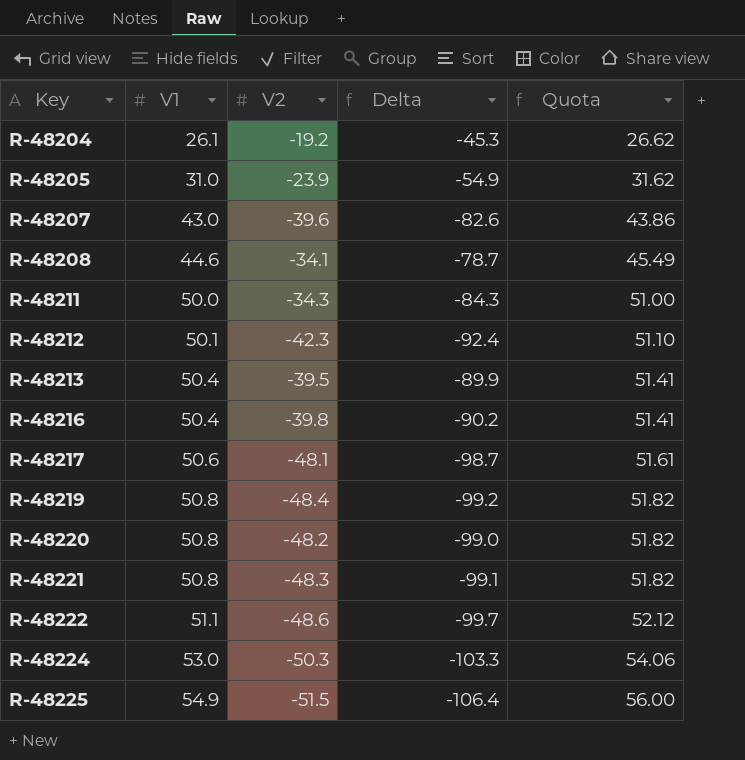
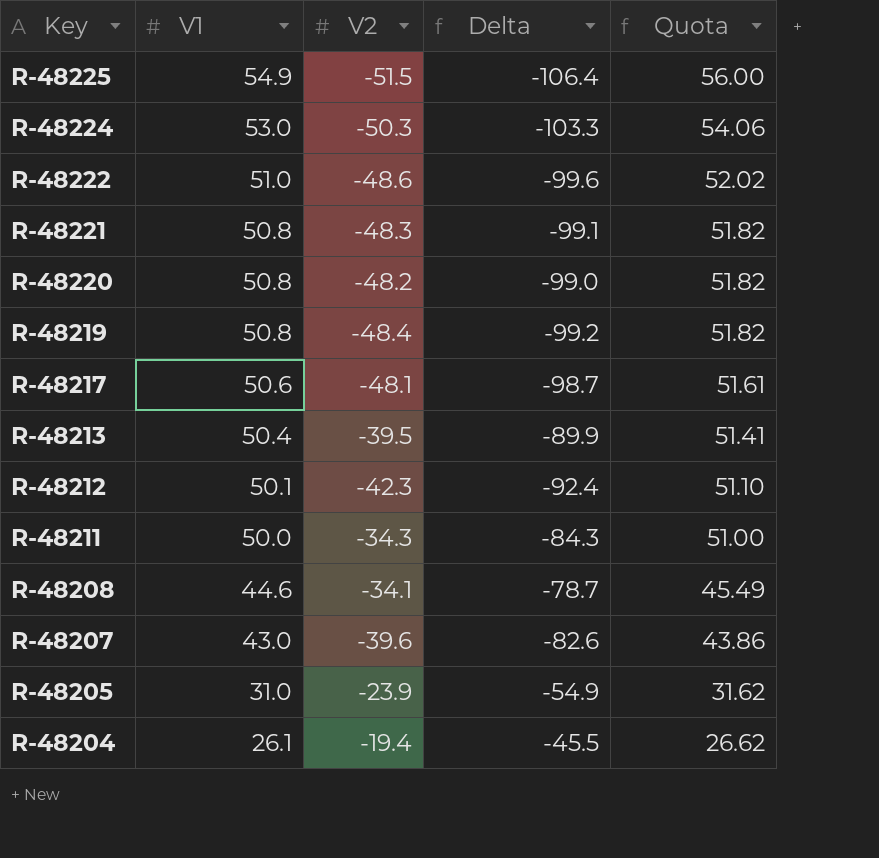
row order: Key ascending -> Key descending
row R-48216: 50.4 | -39.8 | -90.2 | 51.41 -> none
R-48222 | V1: 51.1 -> 51.0
R-48222 | Delta: -99.7 -> -99.6
R-48222 | Quota: 52.12 -> 52.02
R-48204 | V2: -19.2 -> -19.4
R-48204 | Delta: -45.3 -> -45.5

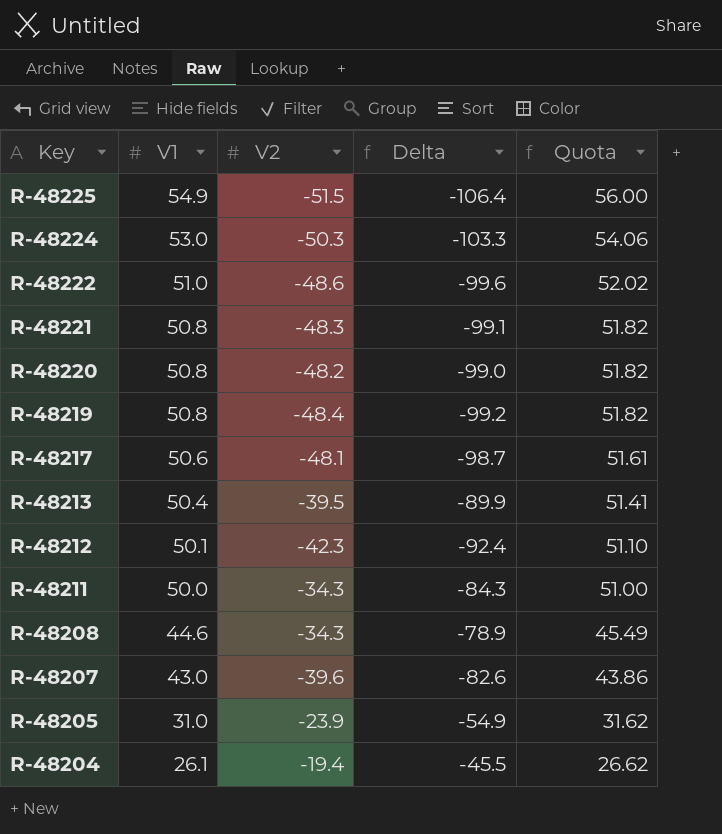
R-48208 | V2: -34.1 -> -34.3
R-48208 | Delta: -78.7 -> -78.9

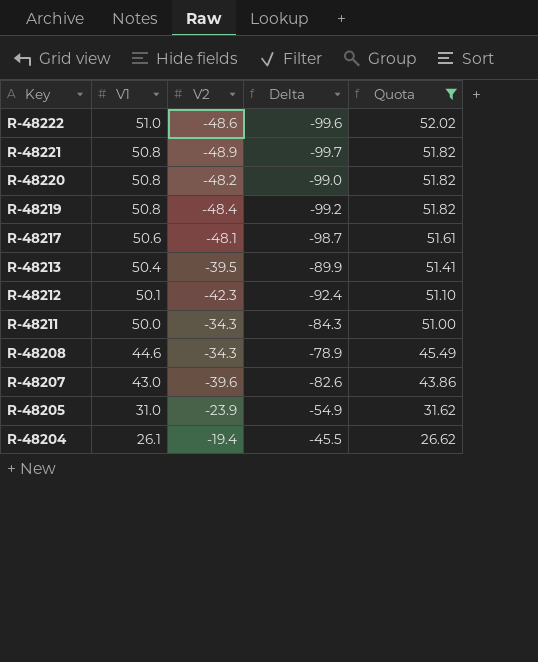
filter: none -> Quota <= 52.02
R-48221 | V2: -48.3 -> -48.9
R-48221 | Delta: -99.1 -> -99.7

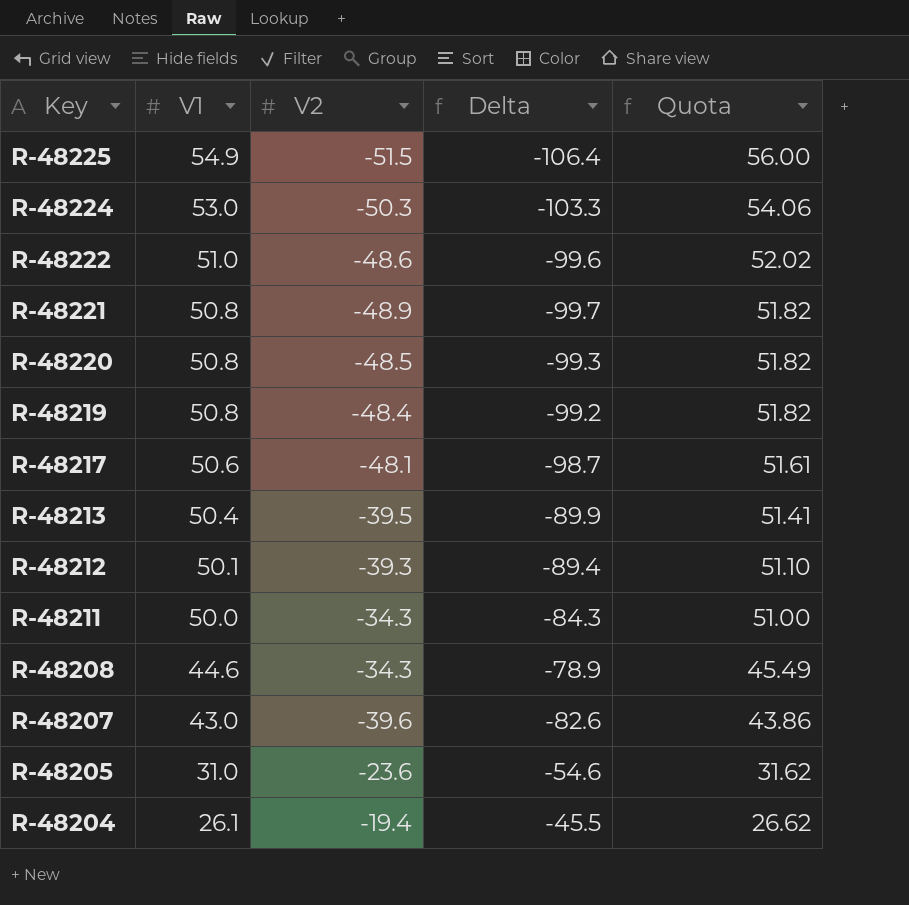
filter: Quota <= 52.02 -> none
R-48220 | V2: -48.2 -> -48.5
R-48220 | Delta: -99.0 -> -99.3
R-48212 | V2: -42.3 -> -39.3
R-48212 | Delta: -92.4 -> -89.4
R-48205 | V2: -23.9 -> -23.6
R-48205 | Delta: -54.9 -> -54.6

